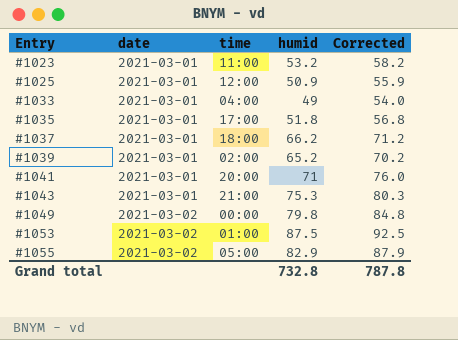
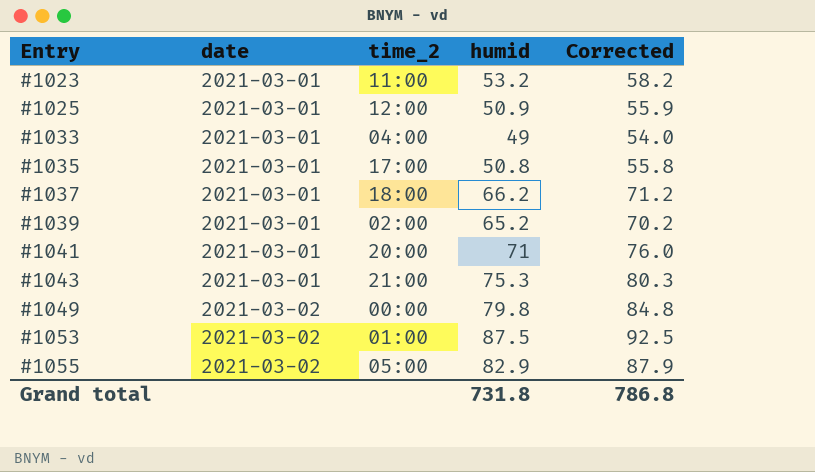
column name: time -> time_2
#1035 | humid: 51.8 -> 50.8
#1035 | Corrected: 56.8 -> 55.8
Grand total | humid: 732.8 -> 731.8
Grand total | Corrected: 787.8 -> 786.8

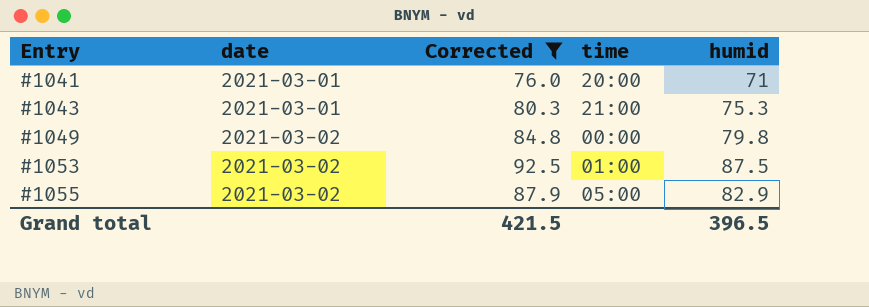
filter: none -> Corrected >= 76.0
column Corrected | position: 5 -> 3
column name: time_2 -> time
Grand total | Corrected: 786.8 -> 421.5
Grand total | humid: 731.8 -> 396.5

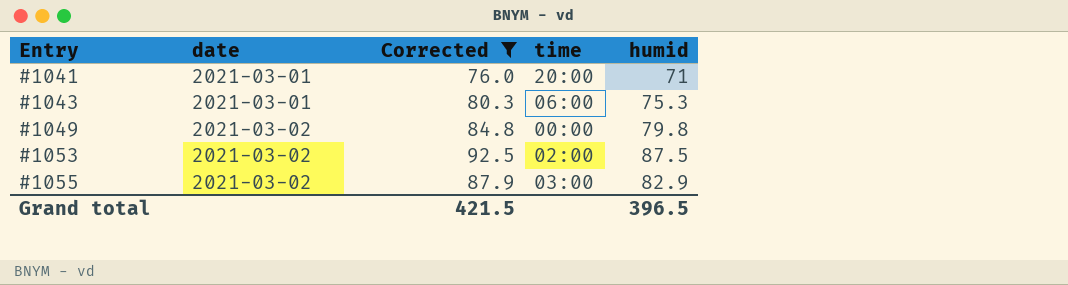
#1043 | time: 21:00 -> 06:00
#1053 | time: 01:00 -> 02:00
#1055 | time: 05:00 -> 03:00

